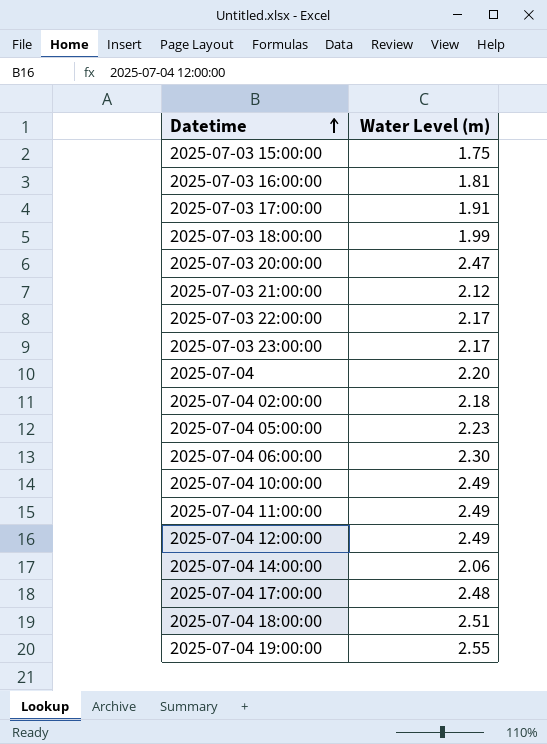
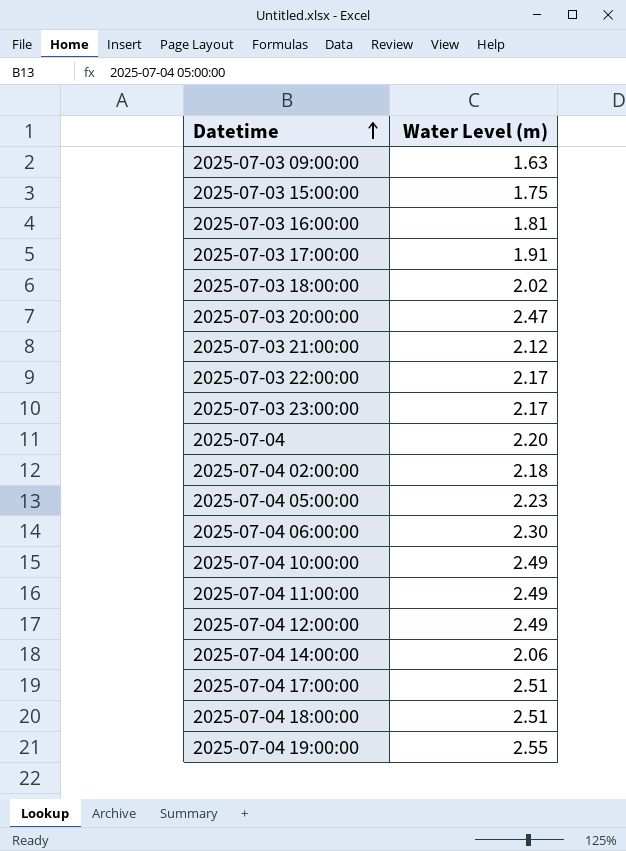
row 2025-07-03 09:00:00: none -> 1.63
2025-07-03 18:00:00 | Water Level (m): 1.99 -> 2.02
2025-07-04 17:00:00 | Water Level (m): 2.48 -> 2.51

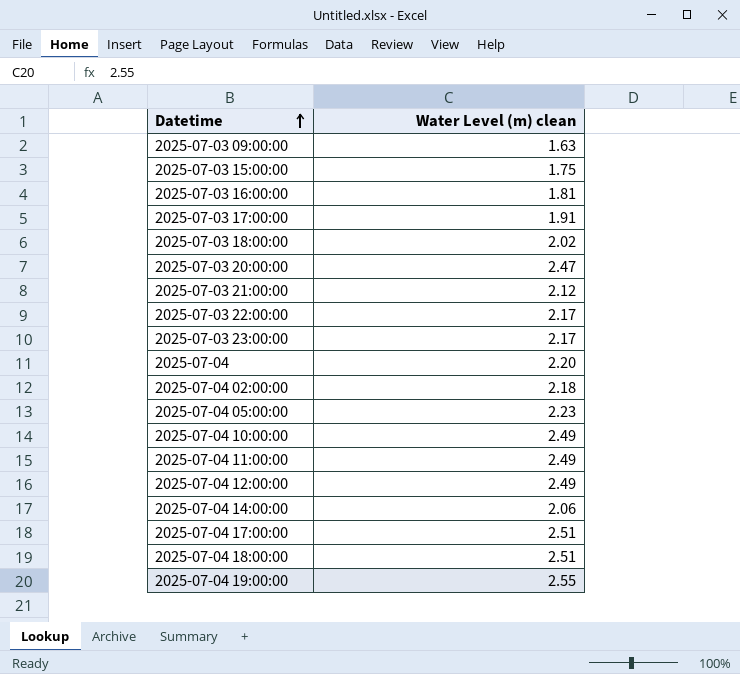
column name: Water Level (m) -> Water Level (m) clean
row 2025-07-04 06:00:00: 2.30 -> none

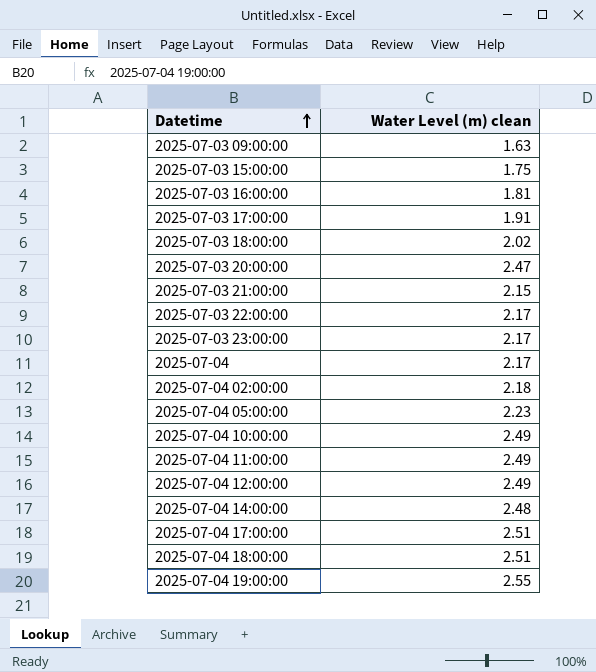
2025-07-03 21:00:00 | Water Level (m) clean: 2.12 -> 2.15
2025-07-04 | Water Level (m) clean: 2.20 -> 2.17
2025-07-04 14:00:00 | Water Level (m) clean: 2.06 -> 2.48

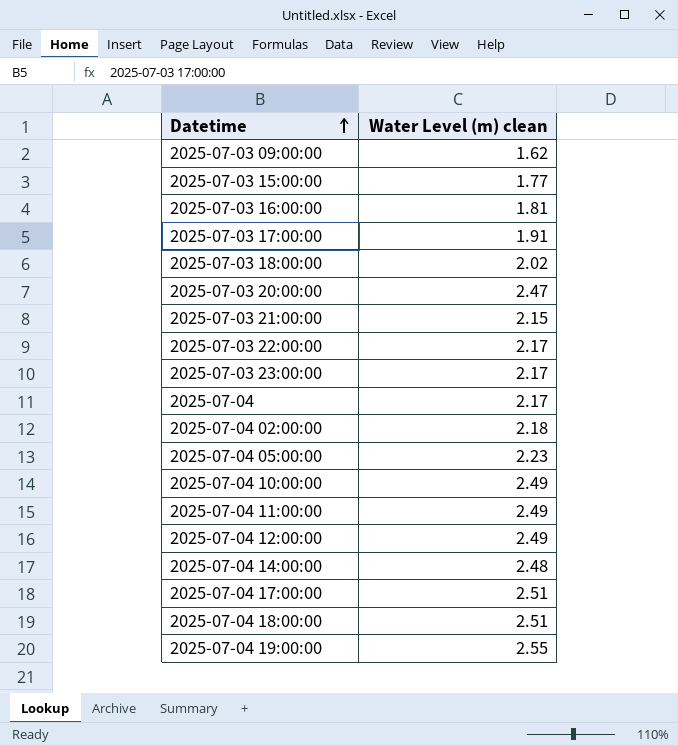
2025-07-03 09:00:00 | Water Level (m) clean: 1.63 -> 1.62
2025-07-03 15:00:00 | Water Level (m) clean: 1.75 -> 1.77

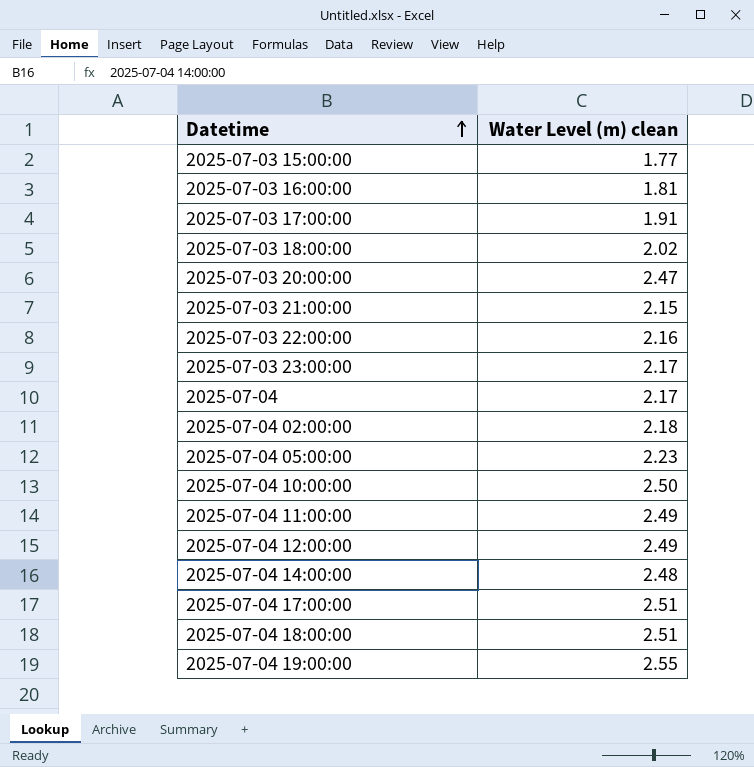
row 2025-07-03 09:00:00: 1.62 -> none
2025-07-03 22:00:00 | Water Level (m) clean: 2.17 -> 2.16
2025-07-04 10:00:00 | Water Level (m) clean: 2.49 -> 2.50

